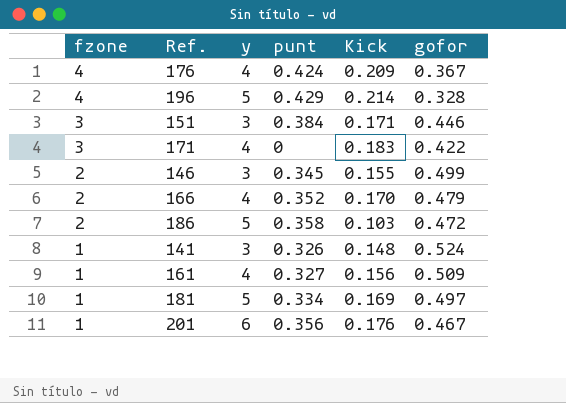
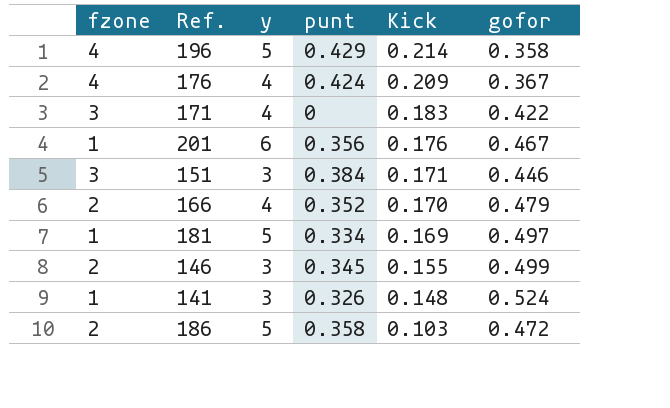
row order: fzone descending -> Kick descending
row 161: 1 | 4 | 0.327 | 0.156 | 0.509 -> none
196 | gofor: 0.328 -> 0.358

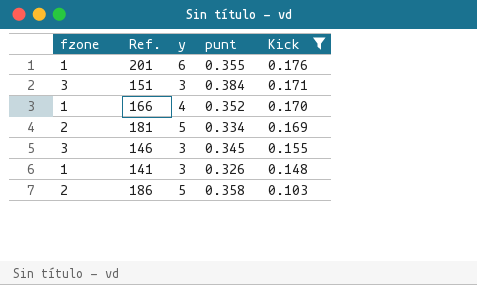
filter: none -> Kick <= 0.176
column gofor | position: 6 -> none
201 | punt: 0.356 -> 0.355
166 | fzone: 2 -> 1
181 | fzone: 1 -> 2
146 | fzone: 2 -> 3

